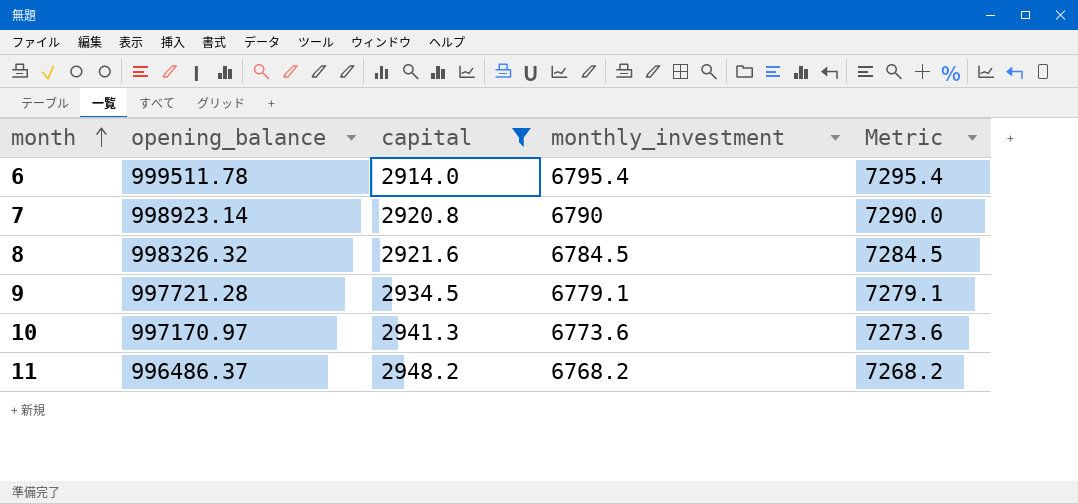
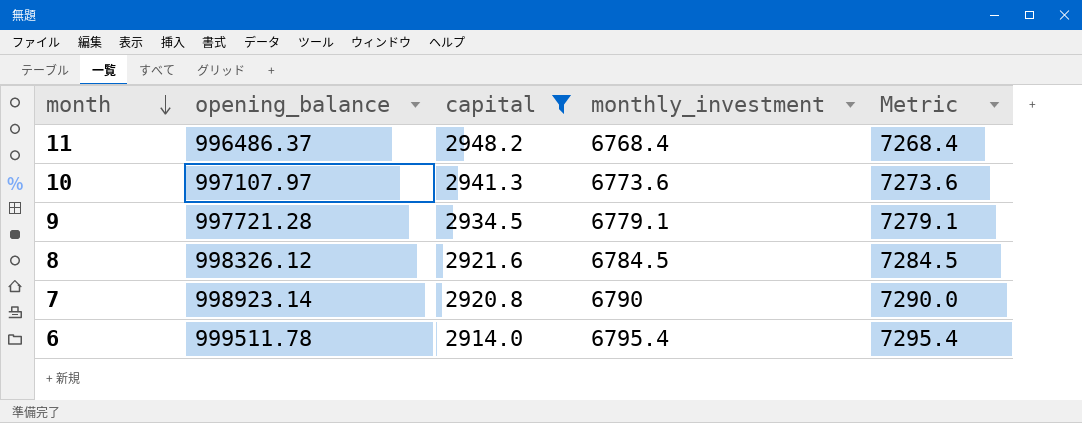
row order: month ascending -> month descending
11 | monthly_investment: 6768.2 -> 6768.4
11 | Metric: 7268.2 -> 7268.4
10 | opening_balance: 997170.97 -> 997107.97
8 | opening_balance: 998326.32 -> 998326.12

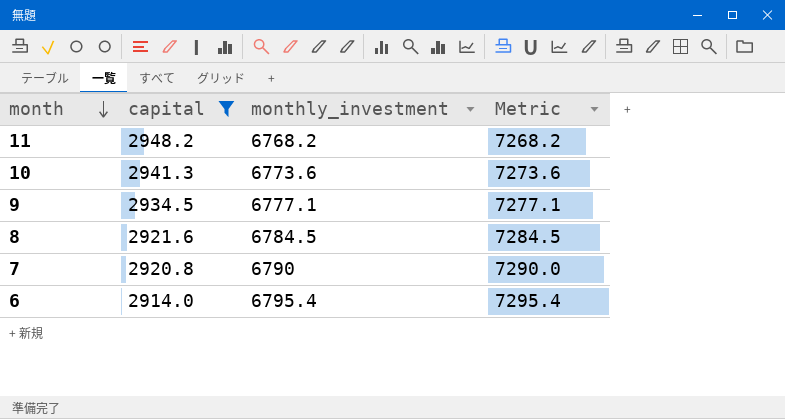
column opening_balance | position: 2 -> none
11 | monthly_investment: 6768.4 -> 6768.2
11 | Metric: 7268.4 -> 7268.2
9 | monthly_investment: 6779.1 -> 6777.1
9 | Metric: 7279.1 -> 7277.1

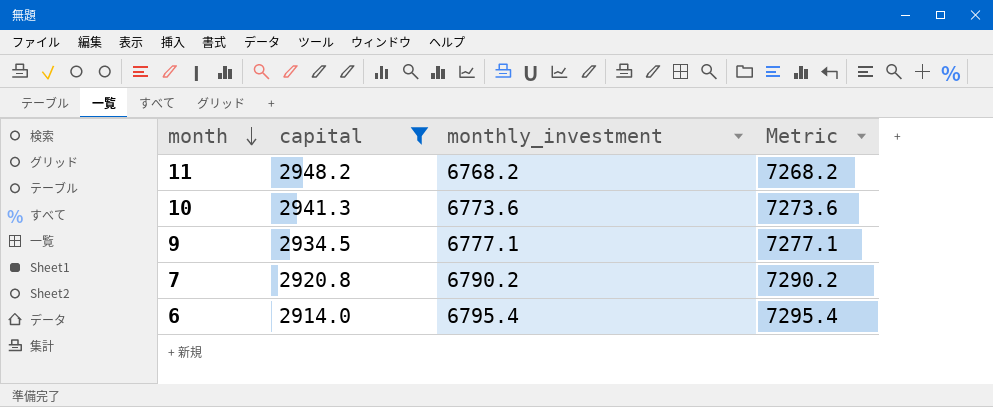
row 8: 2921.6 | 6784.5 | 7284.5 -> none
7 | monthly_investment: 6790 -> 6790.2
7 | Metric: 7290.0 -> 7290.2

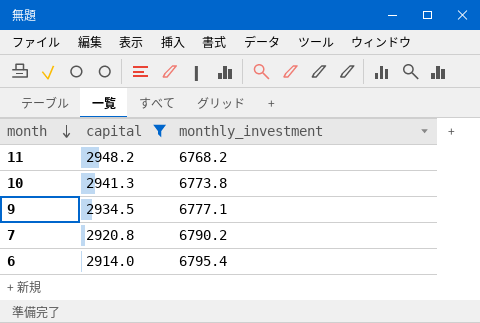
column Metric | formula: [monthly_investment] + 500 -> none
10 | monthly_investment: 6773.6 -> 6773.8

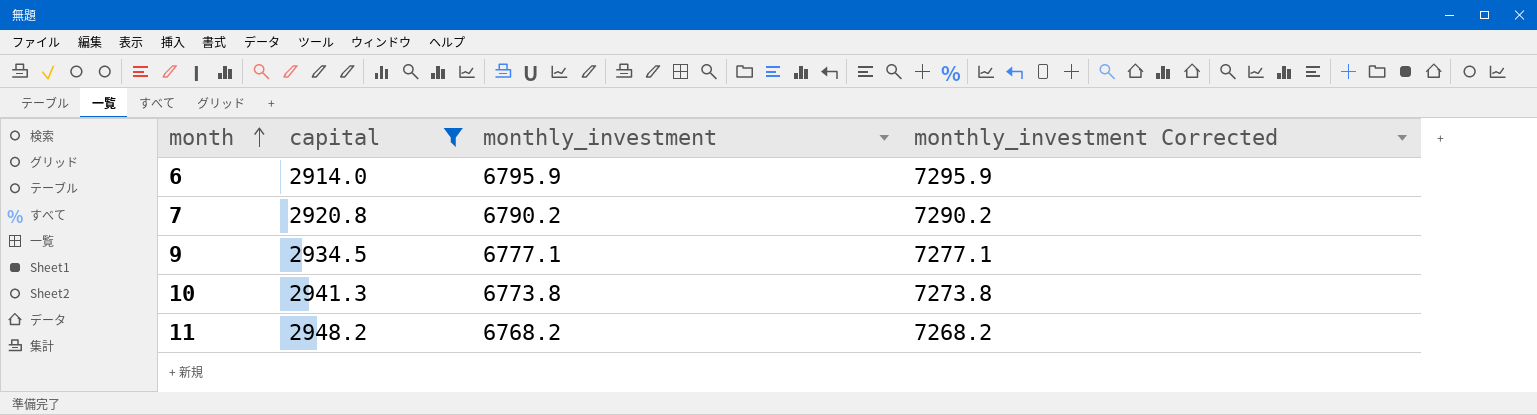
row order: month descending -> month ascending
column monthly_investment Corrected | formula: none -> [monthly_investment] + 500
6 | monthly_investment: 6795.4 -> 6795.9

